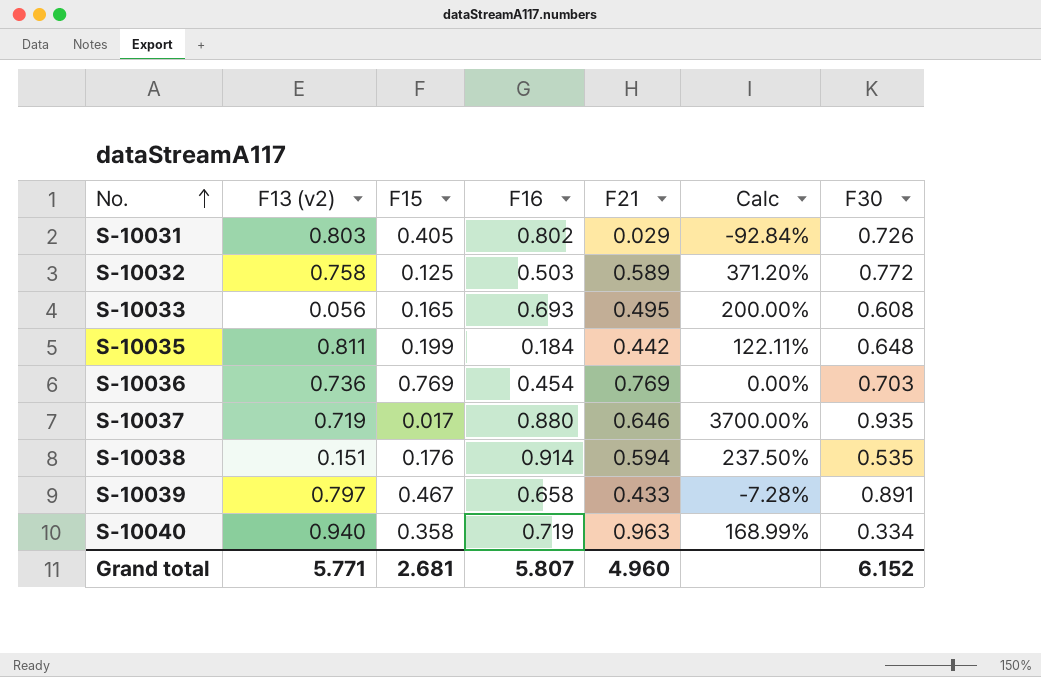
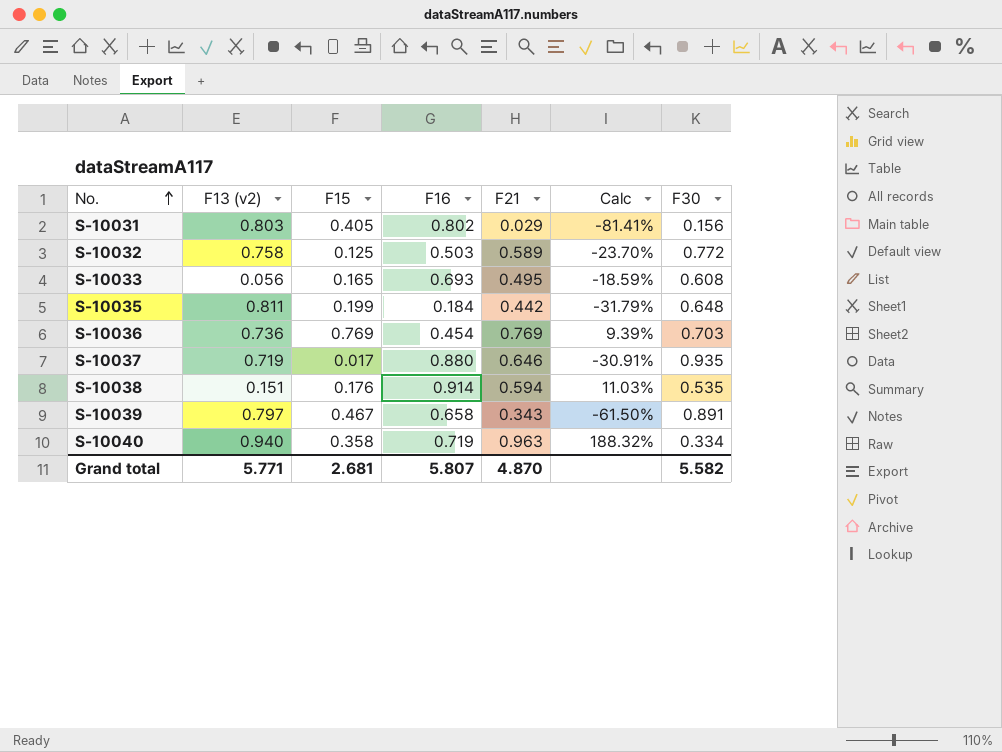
column Calc | formula: ([F21] - [F15]) / [F15] -> ([F21] - [F30]) / [F30]
S-10031 | F30: 0.726 -> 0.156
S-10039 | F21: 0.433 -> 0.343
Grand total | F21: 4.960 -> 4.870
Grand total | F30: 6.152 -> 5.582

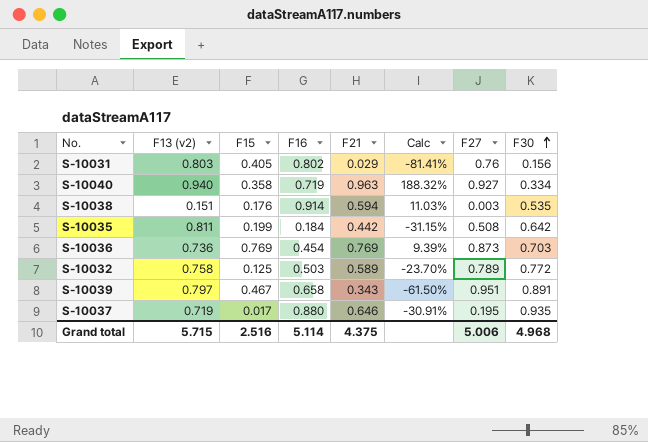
row order: No. ascending -> F30 ascending
column F27 | position: none -> 7
row S-10033: 0.056 | 0.165 | 0.693 | 0.495 | -18.59% | 0.608 -> none
S-10035 | Calc: -31.79% -> -31.15%
S-10035 | F30: 0.648 -> 0.642
Grand total | F13 (v2): 5.771 -> 5.715
Grand total | F15: 2.681 -> 2.516
Grand total | F16: 5.807 -> 5.114
Grand total | F21: 4.870 -> 4.375
Grand total | F30: 5.582 -> 4.968

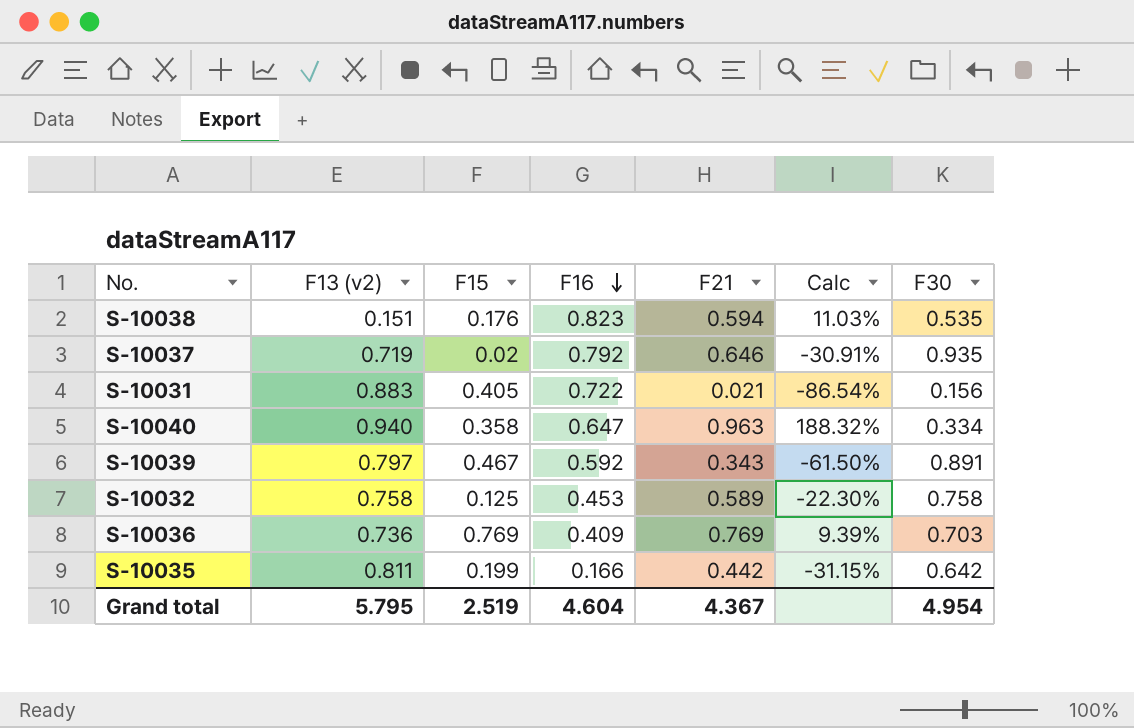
row order: F30 ascending -> F16 descending
column F27 | position: 7 -> none
S-10038 | F16: 0.914 -> 0.823
S-10037 | F15: 0.017 -> 0.02
S-10037 | F16: 0.880 -> 0.792
S-10031 | F13 (v2): 0.803 -> 0.883
S-10031 | F16: 0.802 -> 0.722
S-10031 | F21: 0.029 -> 0.021
S-10031 | Calc: -81.41% -> -86.54%
S-10040 | F16: 0.719 -> 0.647
S-10039 | F16: 0.658 -> 0.592
S-10032 | F16: 0.503 -> 0.453
S-10032 | Calc: -23.70% -> -22.30%
S-10032 | F30: 0.772 -> 0.758
S-10036 | F16: 0.454 -> 0.409
S-10035 | F16: 0.184 -> 0.166
Grand total | F13 (v2): 5.715 -> 5.795
Grand total | F15: 2.516 -> 2.519
Grand total | F16: 5.114 -> 4.604
Grand total | F21: 4.375 -> 4.367
Grand total | F30: 4.968 -> 4.954

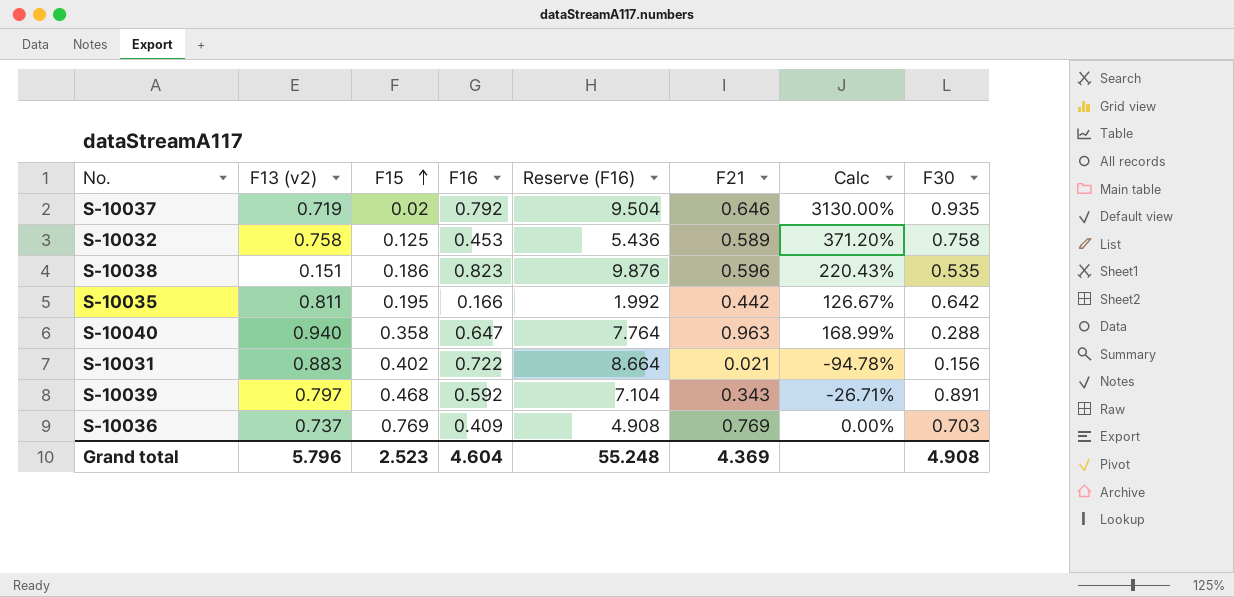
row order: F16 descending -> F15 ascending
column Reserve (F16) | formula: none -> [F16] * 12
column Calc | formula: ([F21] - [F30]) / [F30] -> ([F21] - [F15]) / [F15]
S-10038 | F15: 0.176 -> 0.186
S-10038 | F21: 0.594 -> 0.596
S-10035 | F15: 0.199 -> 0.195
S-10040 | F30: 0.334 -> 0.288
S-10031 | F15: 0.405 -> 0.402
S-10039 | F15: 0.467 -> 0.468
S-10036 | F13 (v2): 0.736 -> 0.737
Grand total | F13 (v2): 5.795 -> 5.796
Grand total | F15: 2.519 -> 2.523
Grand total | F21: 4.367 -> 4.369
Grand total | F30: 4.954 -> 4.908

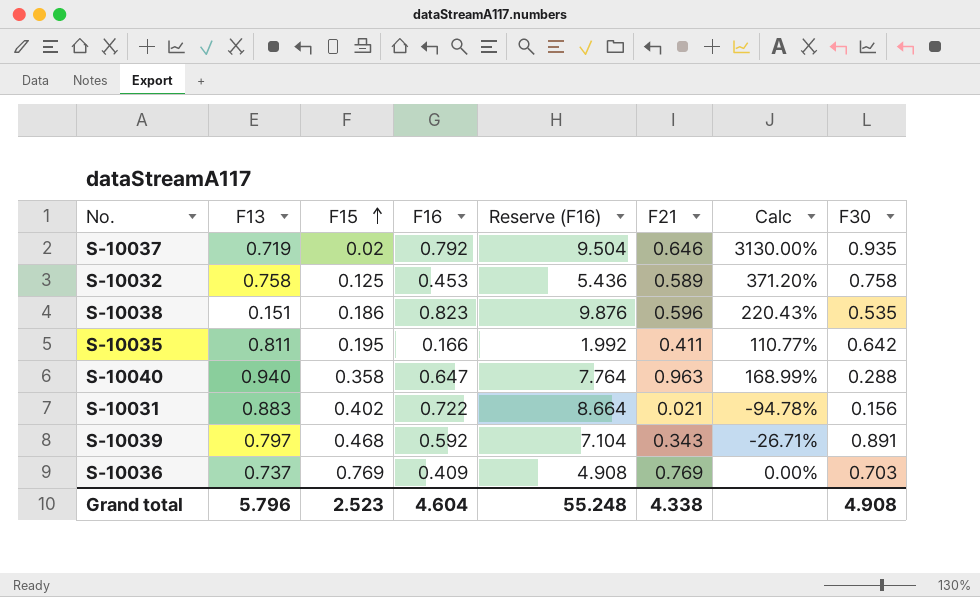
column name: F13 (v2) -> F13
S-10035 | F21: 0.442 -> 0.411
S-10035 | Calc: 126.67% -> 110.77%
Grand total | F21: 4.369 -> 4.338

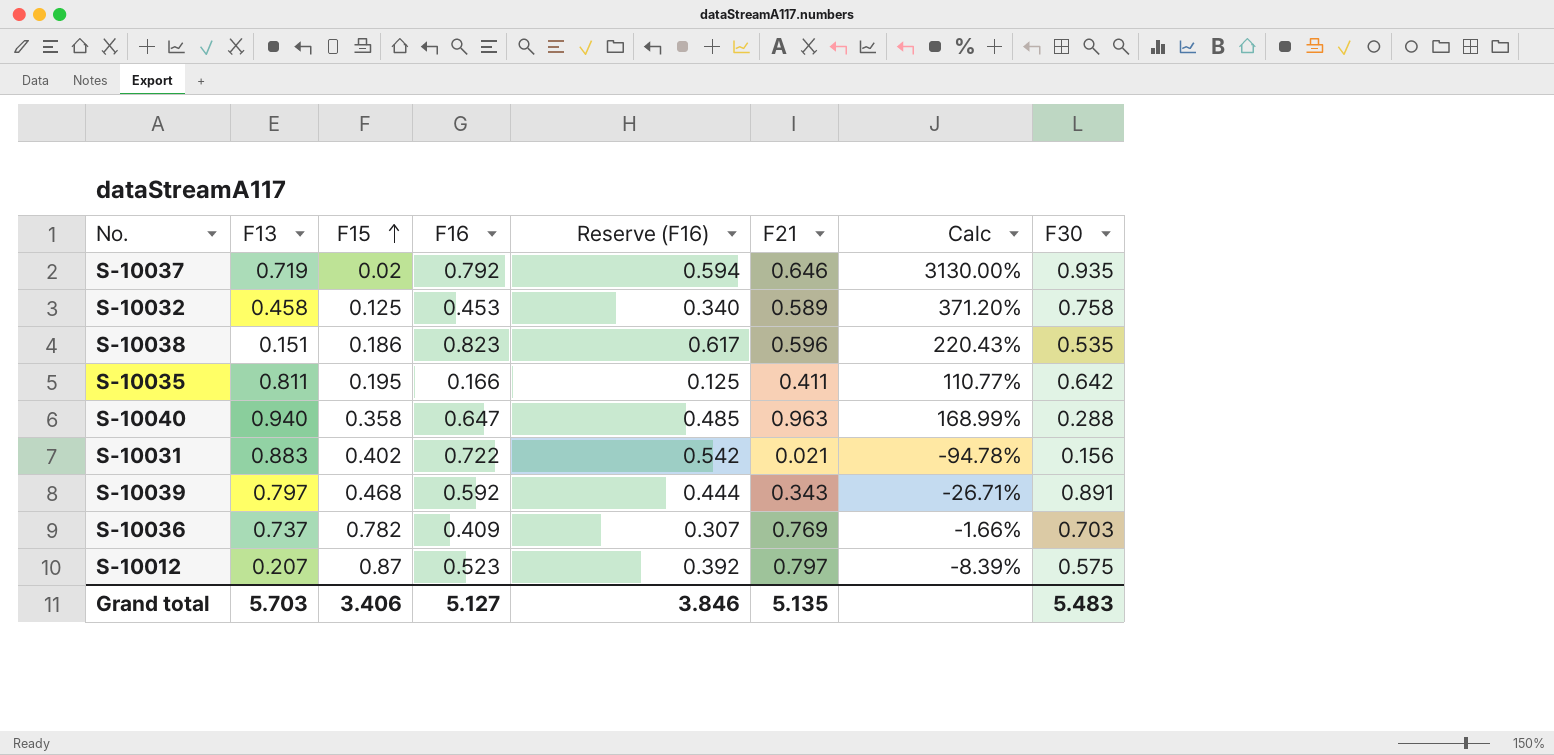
column Reserve (F16) | formula: [F16] * 12 -> [F16] * 0.75
S-10032 | F13: 0.758 -> 0.458
S-10036 | F15: 0.769 -> 0.782
S-10036 | Calc: 0.00% -> -1.66%
row S-10012: none -> 0.207 | 0.87 | 0.523 | 0.392 | 0.797 | -8.39% | 0.575
Grand total | F13: 5.796 -> 5.703
Grand total | F15: 2.523 -> 3.406
Grand total | F16: 4.604 -> 5.127
Grand total | Reserve (F16): 55.248 -> 3.846
Grand total | F21: 4.338 -> 5.135
Grand total | F30: 4.908 -> 5.483

